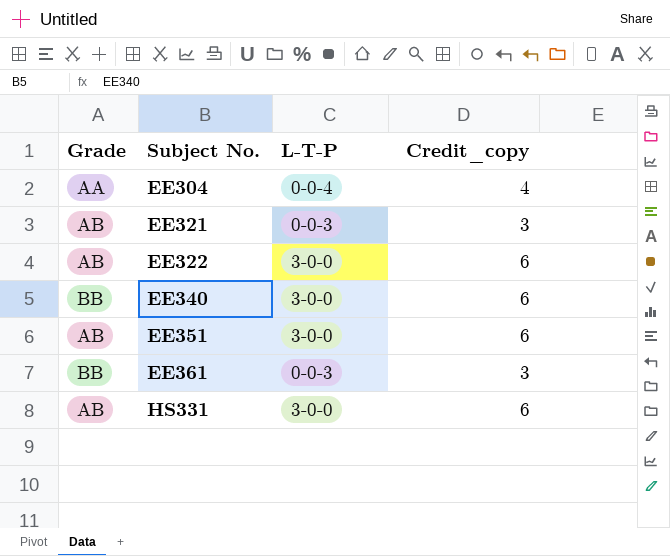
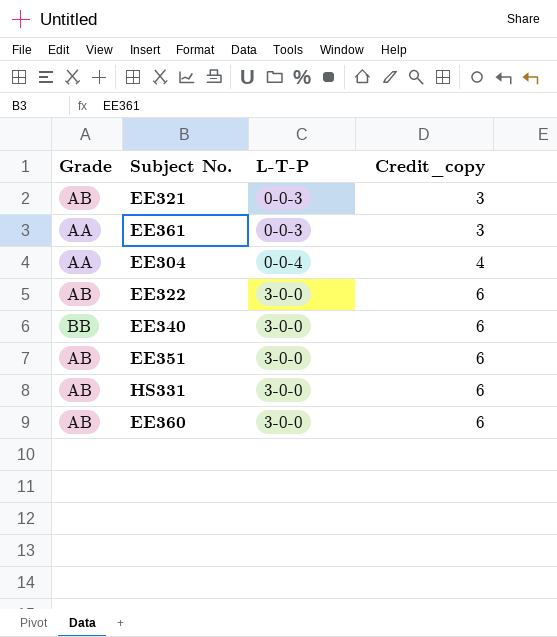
row order: Subject No. ascending -> L-T-P ascending
EE361 | Grade: BB -> AA
row EE360: none -> AB | 3-0-0 | 6

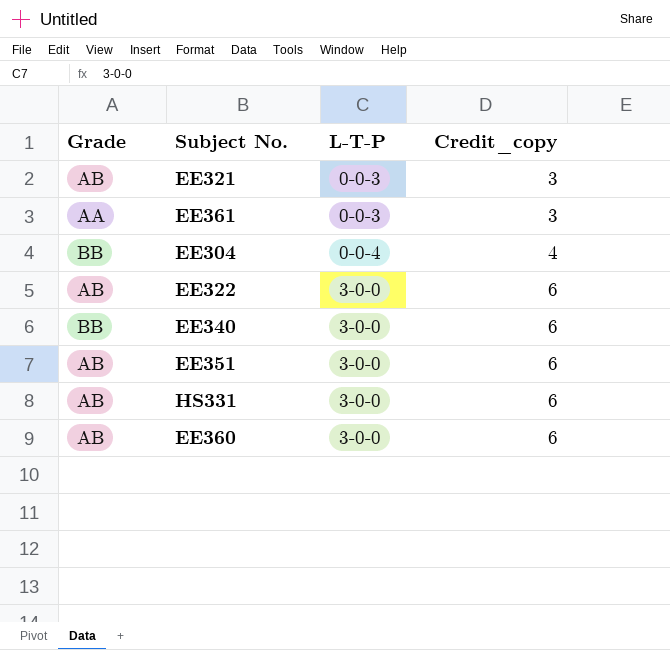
EE304 | Grade: AA -> BB

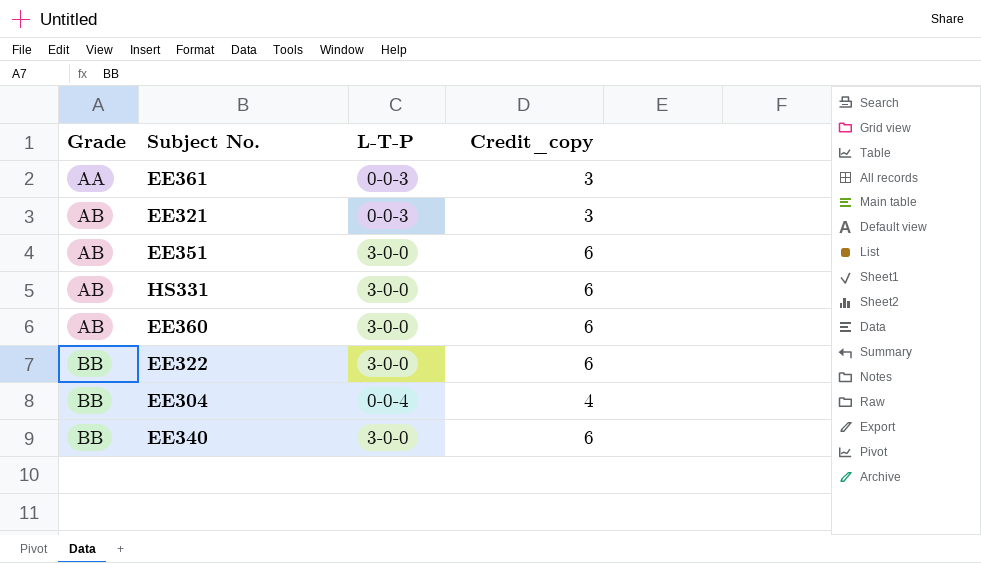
row order: L-T-P ascending -> Grade ascending
EE322 | Grade: AB -> BB

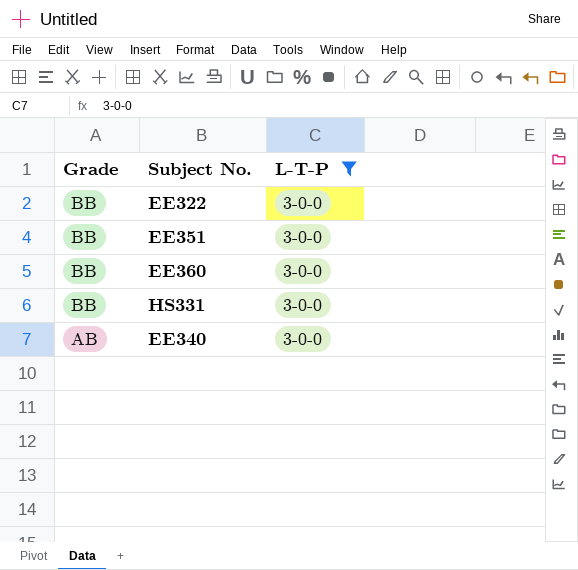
filter: none -> L-T-P = 3-0-0
row order: Grade ascending -> Grade descending
column Credit_copy | position: 4 -> none
EE351 | Grade: AB -> BB
EE360 | Grade: AB -> BB
HS331 | Grade: AB -> BB
EE340 | Grade: BB -> AB

